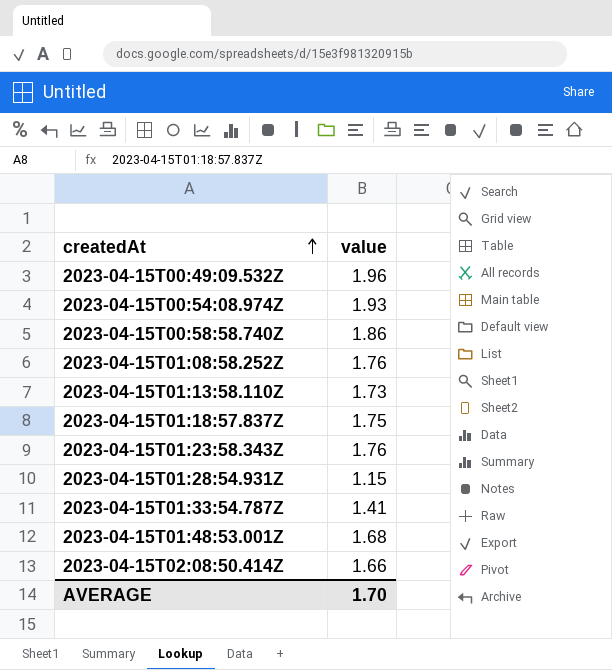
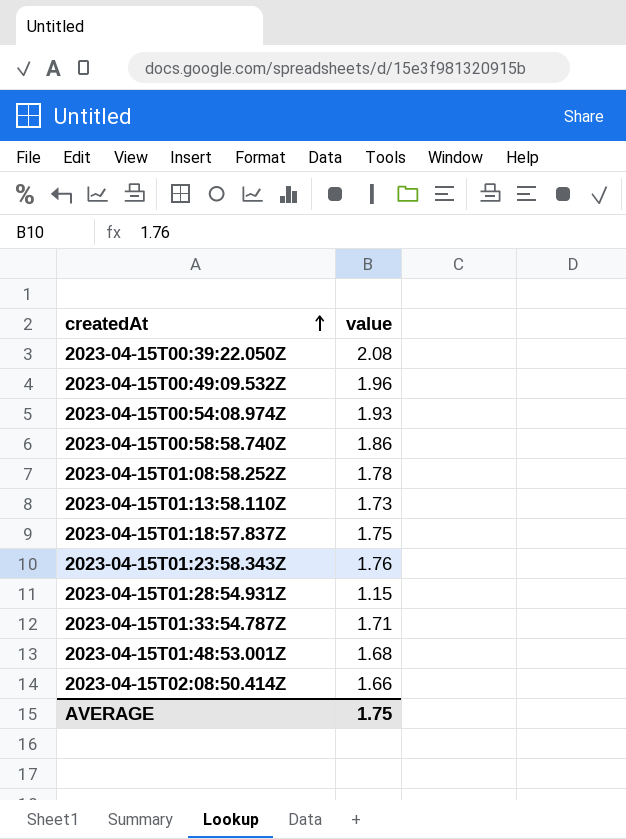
row 2023-04-15T00:39:22.050Z: none -> 2.08
2023-04-15T01:08:58.252Z | value: 1.76 -> 1.78
2023-04-15T01:33:54.787Z | value: 1.41 -> 1.71
AVERAGE | value: 1.70 -> 1.75

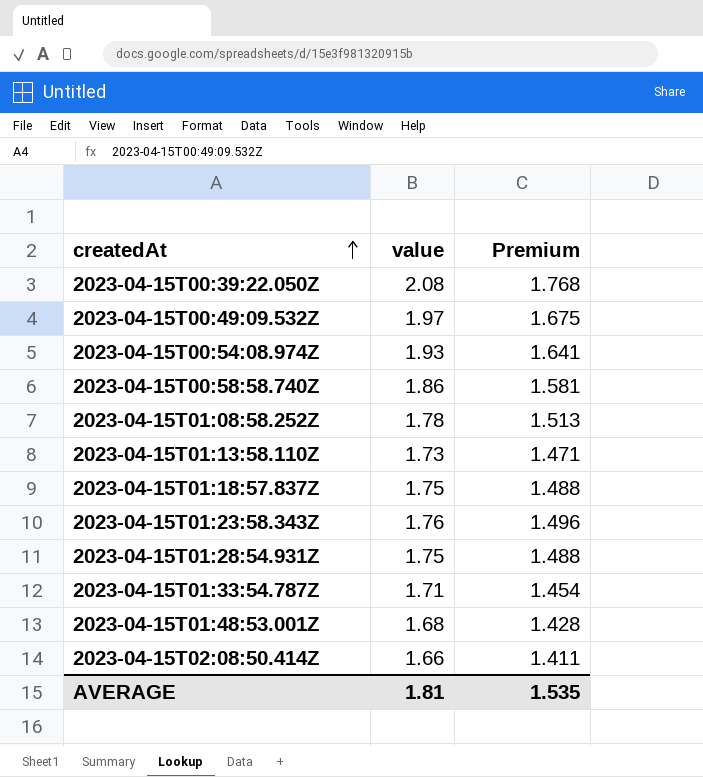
column Premium | formula: none -> [value] * 0.85
2023-04-15T00:49:09.532Z | value: 1.96 -> 1.97
2023-04-15T01:28:54.931Z | value: 1.15 -> 1.75
AVERAGE | value: 1.75 -> 1.81

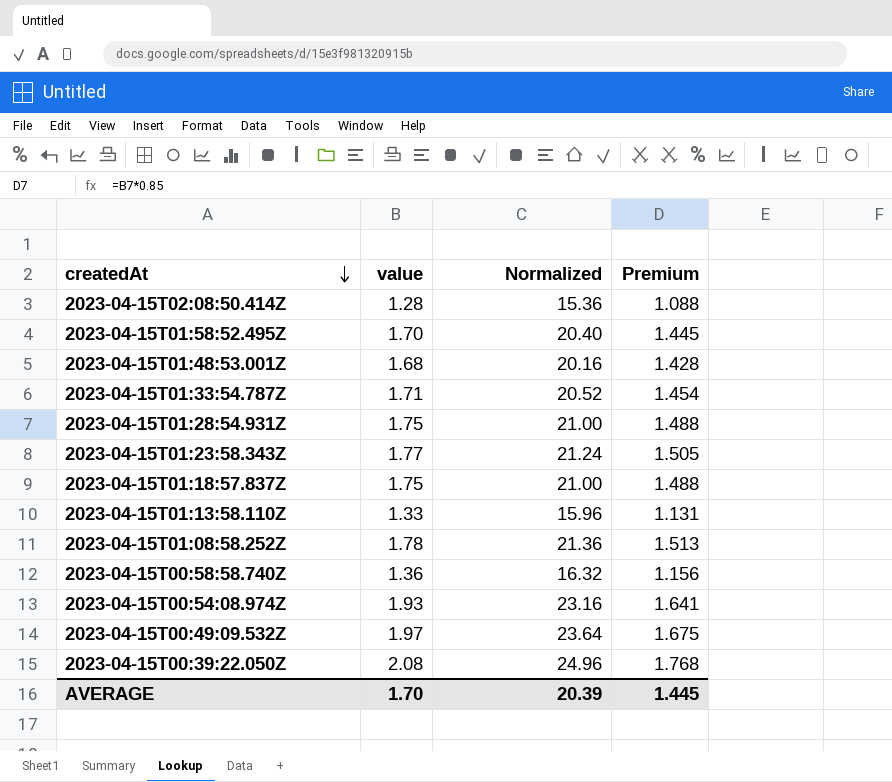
row order: createdAt ascending -> createdAt descending
column Normalized | formula: none -> [value] * 12
2023-04-15T02:08:50.414Z | value: 1.66 -> 1.28
2023-04-15T02:08:50.414Z | Premium: 1.411 -> 1.088
row 2023-04-15T01:58:52.495Z: none -> 1.70 | 20.40 | 1.445
2023-04-15T01:23:58.343Z | value: 1.76 -> 1.77
2023-04-15T01:23:58.343Z | Premium: 1.496 -> 1.505
2023-04-15T01:13:58.110Z | value: 1.73 -> 1.33
2023-04-15T01:13:58.110Z | Premium: 1.471 -> 1.131
2023-04-15T00:58:58.740Z | value: 1.86 -> 1.36
2023-04-15T00:58:58.740Z | Premium: 1.581 -> 1.156
AVERAGE | value: 1.81 -> 1.70
AVERAGE | Premium: 1.535 -> 1.445

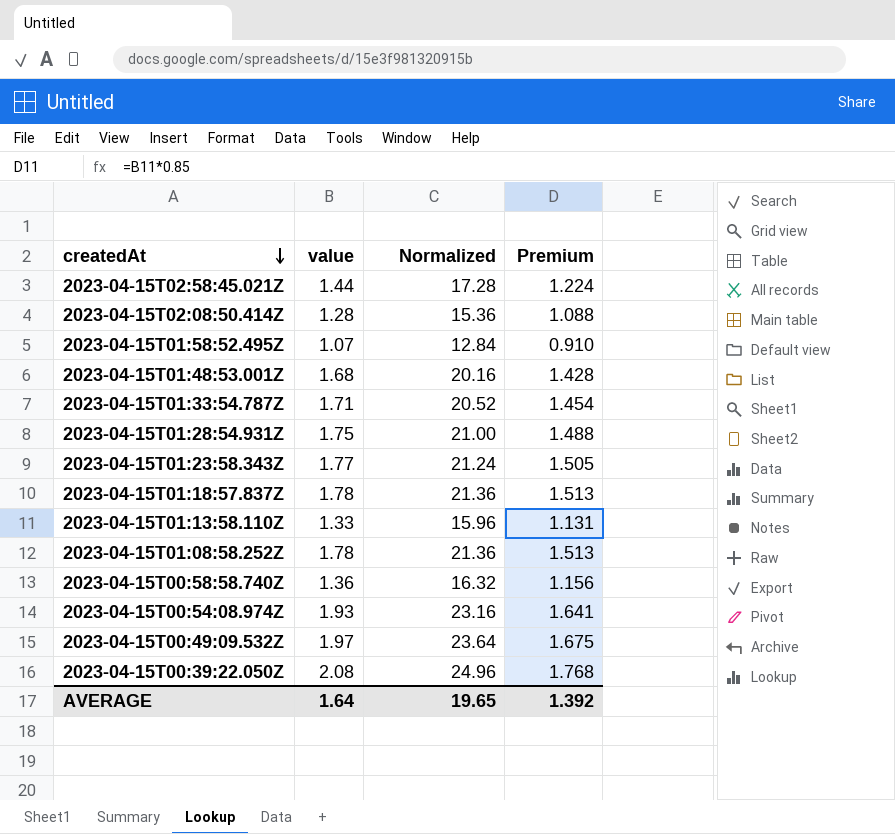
row 2023-04-15T02:58:45.021Z: none -> 1.44 | 17.28 | 1.224
2023-04-15T01:58:52.495Z | value: 1.70 -> 1.07
2023-04-15T01:58:52.495Z | Normalized: 20.40 -> 12.84
2023-04-15T01:58:52.495Z | Premium: 1.445 -> 0.910
2023-04-15T01:18:57.837Z | value: 1.75 -> 1.78
2023-04-15T01:18:57.837Z | Normalized: 21.00 -> 21.36
2023-04-15T01:18:57.837Z | Premium: 1.488 -> 1.513
AVERAGE | value: 1.70 -> 1.64
AVERAGE | Normalized: 20.39 -> 19.65
AVERAGE | Premium: 1.445 -> 1.392

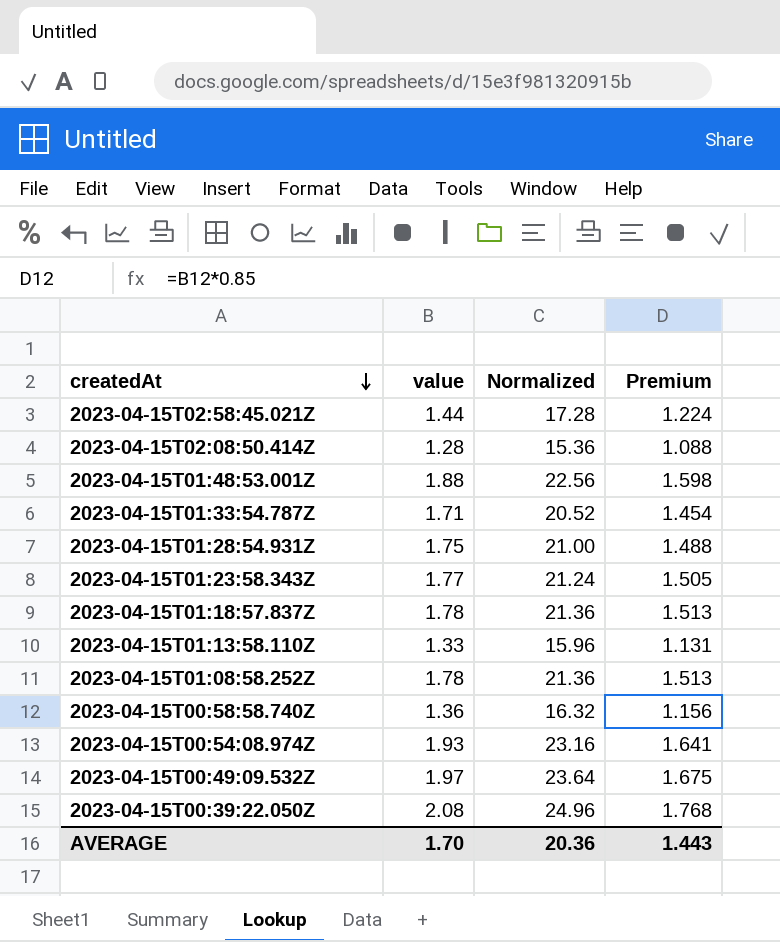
row 2023-04-15T01:58:52.495Z: 1.07 | 12.84 | 0.910 -> none
2023-04-15T01:48:53.001Z | value: 1.68 -> 1.88
2023-04-15T01:48:53.001Z | Normalized: 20.16 -> 22.56
2023-04-15T01:48:53.001Z | Premium: 1.428 -> 1.598
AVERAGE | value: 1.64 -> 1.70
AVERAGE | Normalized: 19.65 -> 20.36
AVERAGE | Premium: 1.392 -> 1.443

